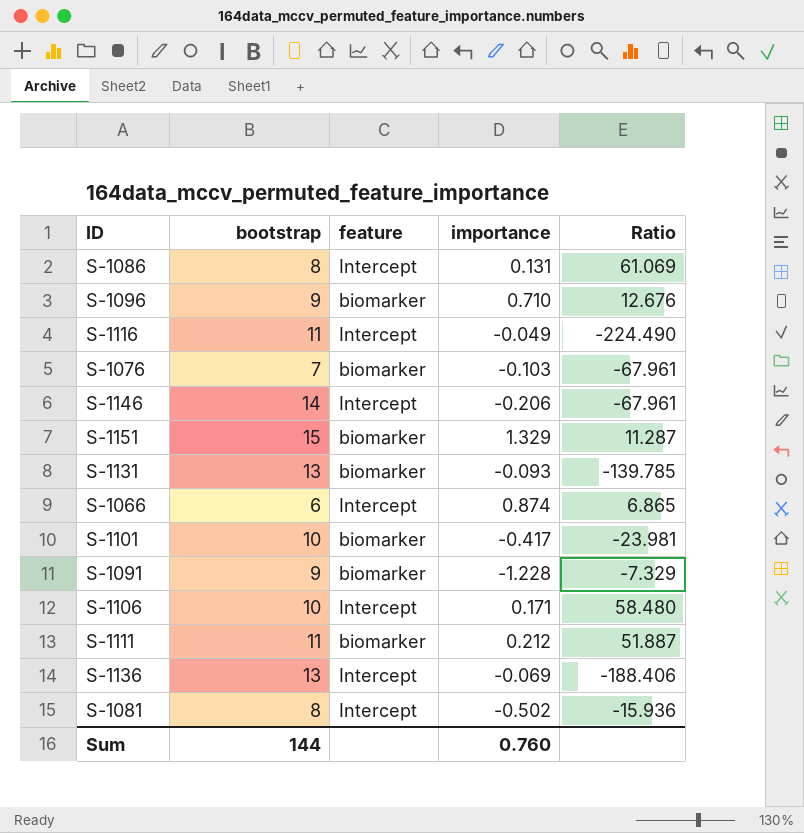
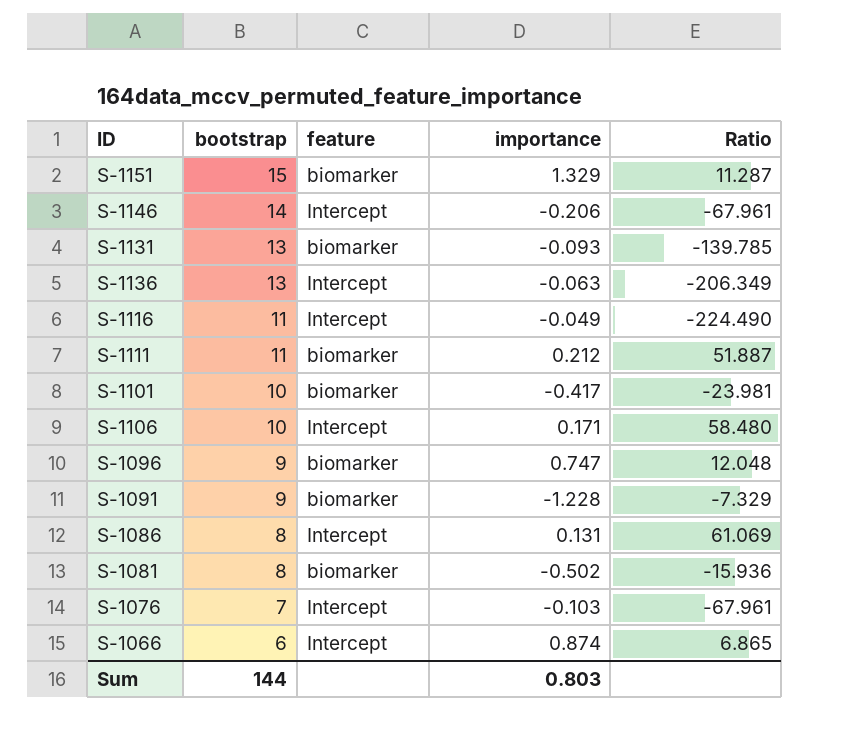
row order: none -> bootstrap descending
S-1136 | importance: -0.069 -> -0.063
S-1136 | Ratio: -188.406 -> -206.349
S-1096 | importance: 0.710 -> 0.747
S-1096 | Ratio: 12.676 -> 12.048
S-1081 | feature: Intercept -> biomarker
S-1076 | feature: biomarker -> Intercept
Sum | importance: 0.760 -> 0.803

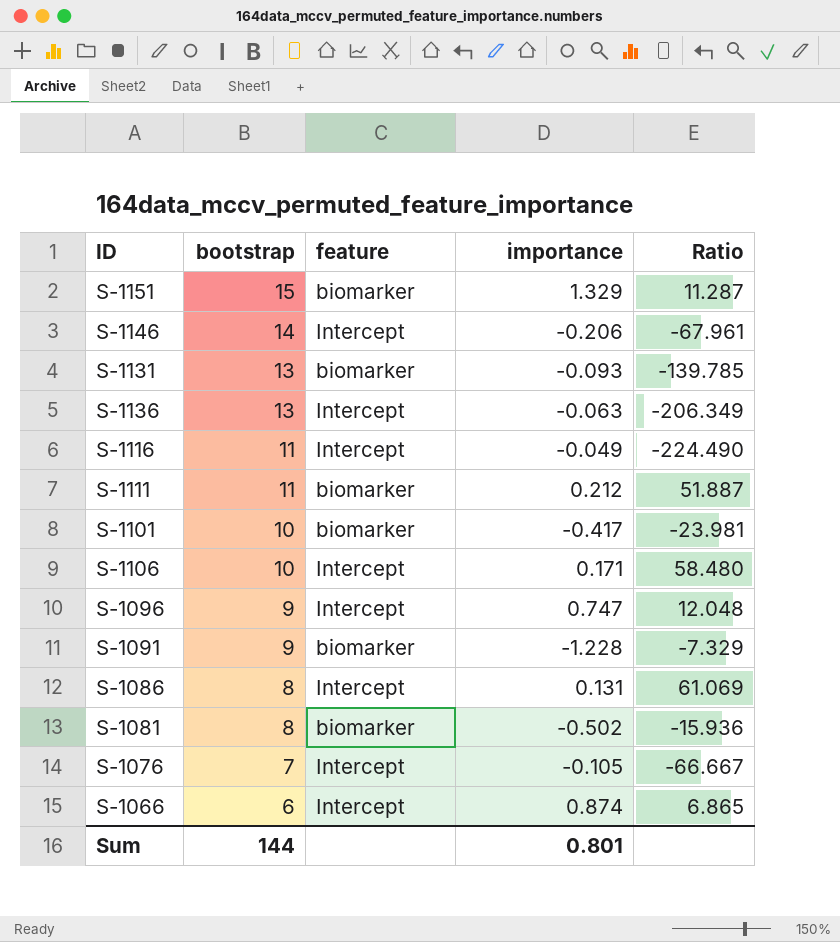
S-1096 | feature: biomarker -> Intercept
S-1076 | importance: -0.103 -> -0.105
S-1076 | Ratio: -67.961 -> -66.667
Sum | importance: 0.803 -> 0.801

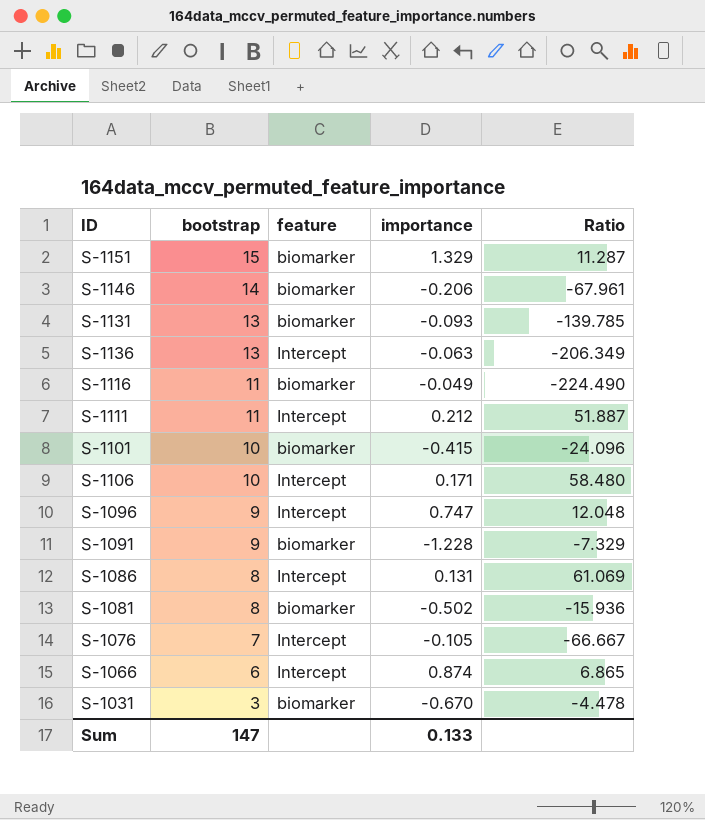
S-1146 | feature: Intercept -> biomarker
S-1116 | feature: Intercept -> biomarker
S-1111 | feature: biomarker -> Intercept
S-1101 | importance: -0.417 -> -0.415
S-1101 | Ratio: -23.981 -> -24.096
row S-1031: none -> 3 | biomarker | -0.670 | -4.478
Sum | bootstrap: 144 -> 147
Sum | importance: 0.801 -> 0.133

